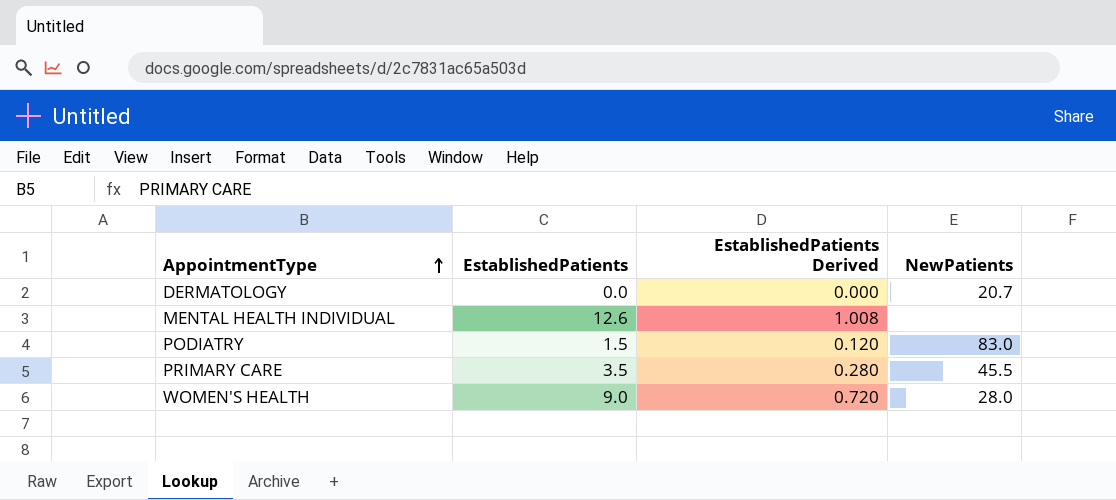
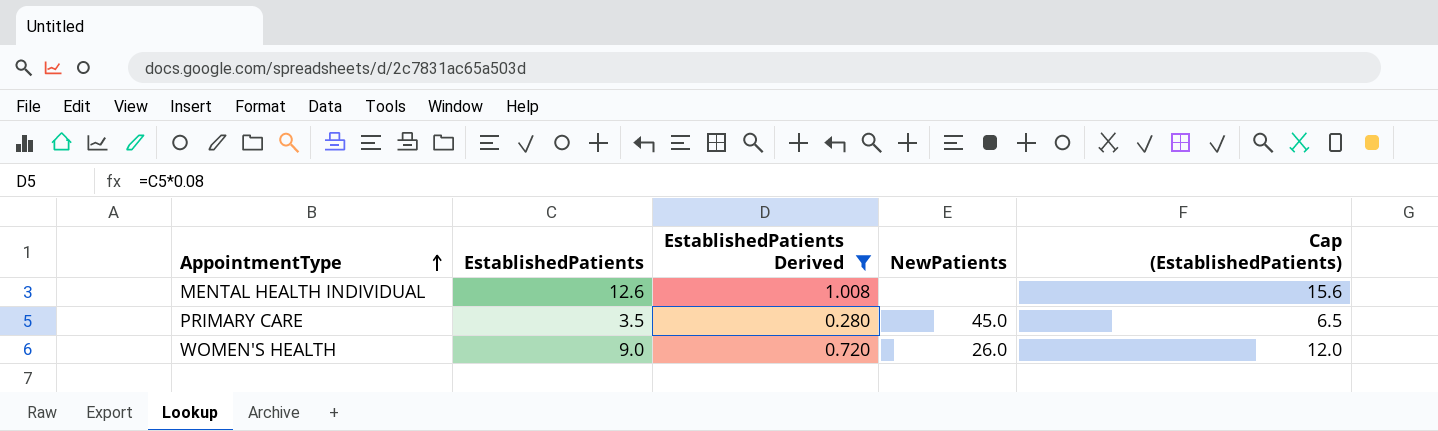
filter: none -> EstablishedPatients Derived >= 0.280
column Cap (EstablishedPatients) | formula: none -> [EstablishedPatients] + 3
PRIMARY CARE | NewPatients: 45.5 -> 45.0
WOMEN'S HEALTH | NewPatients: 28.0 -> 26.0

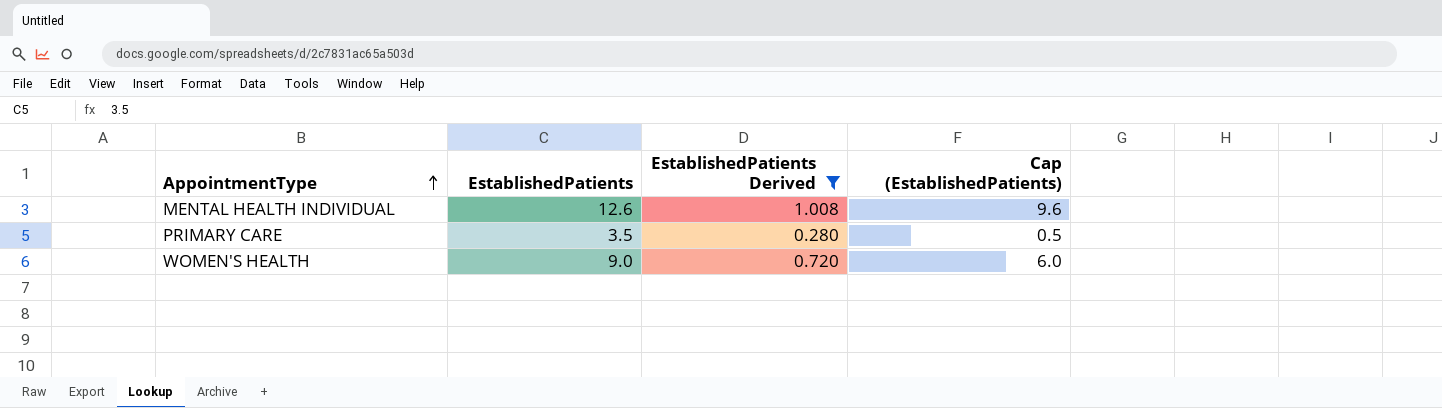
column NewPatients | position: 4 -> none
column Cap (EstablishedPatients) | formula: [EstablishedPatients] + 3 -> [EstablishedPatients] - 3

